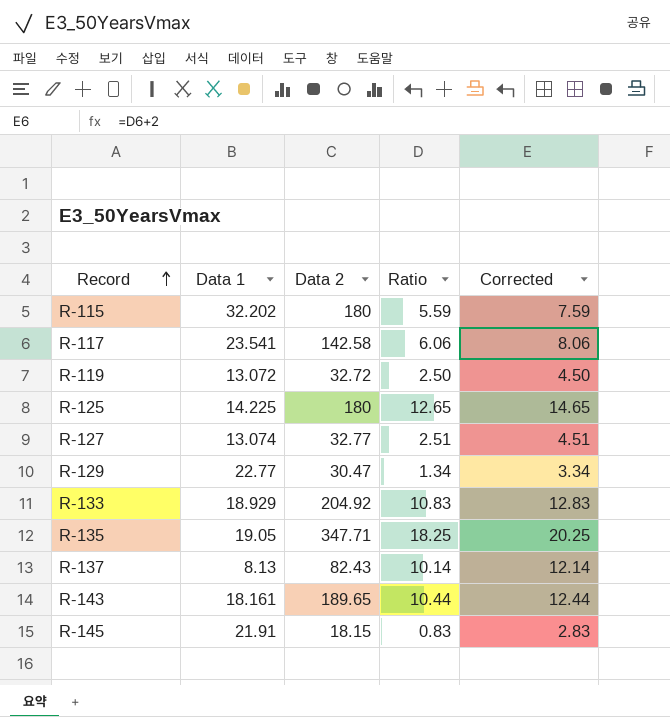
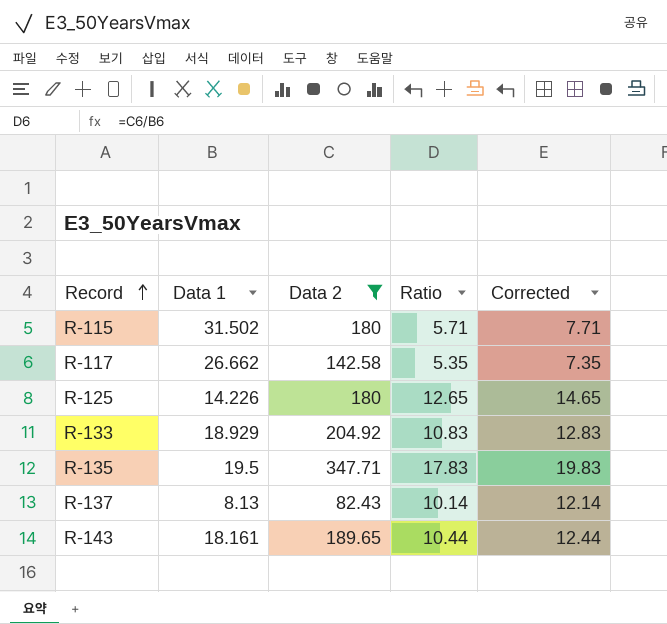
filter: none -> Data 2 >= 82.43
R-115 | Data 1: 32.202 -> 31.502
R-115 | Ratio: 5.59 -> 5.71
R-115 | Corrected: 7.59 -> 7.71
R-117 | Data 1: 23.541 -> 26.662
R-117 | Ratio: 6.06 -> 5.35
R-117 | Corrected: 8.06 -> 7.35
R-125 | Data 1: 14.225 -> 14.226
R-135 | Data 1: 19.05 -> 19.5
R-135 | Ratio: 18.25 -> 17.83
R-135 | Corrected: 20.25 -> 19.83

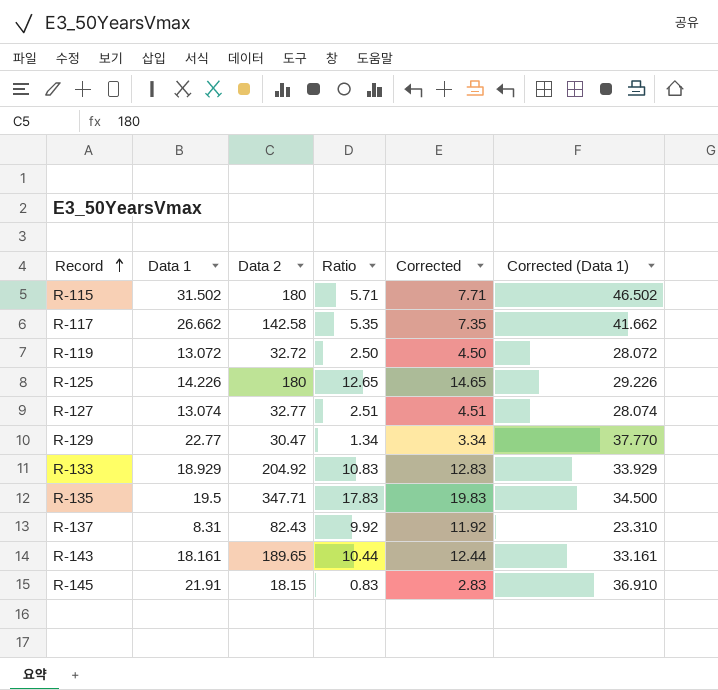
filter: Data 2 >= 82.43 -> none
column Corrected (Data 1) | formula: none -> [Data 1] + 15
R-137 | Data 1: 8.13 -> 8.31
R-137 | Ratio: 10.14 -> 9.92
R-137 | Corrected: 12.14 -> 11.92

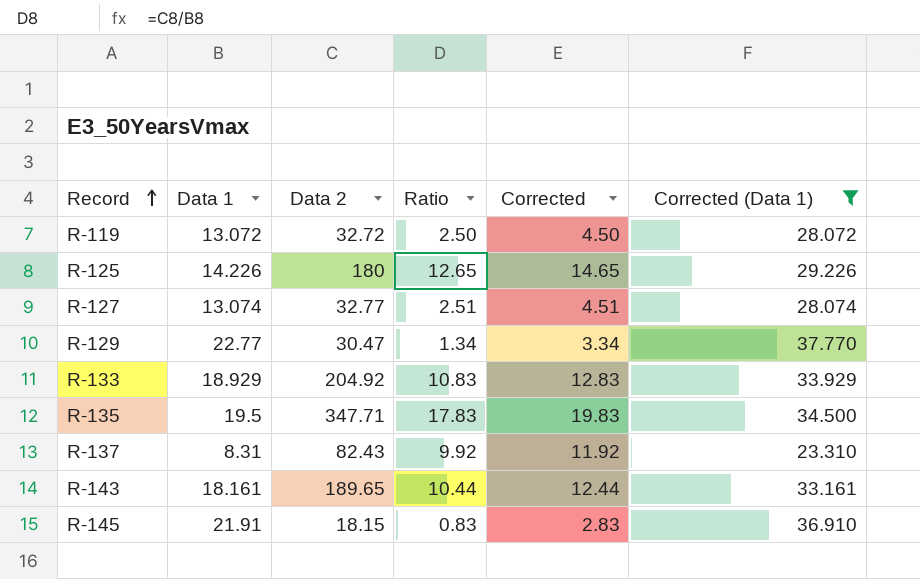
filter: none -> Corrected (Data 1) <= 37.770

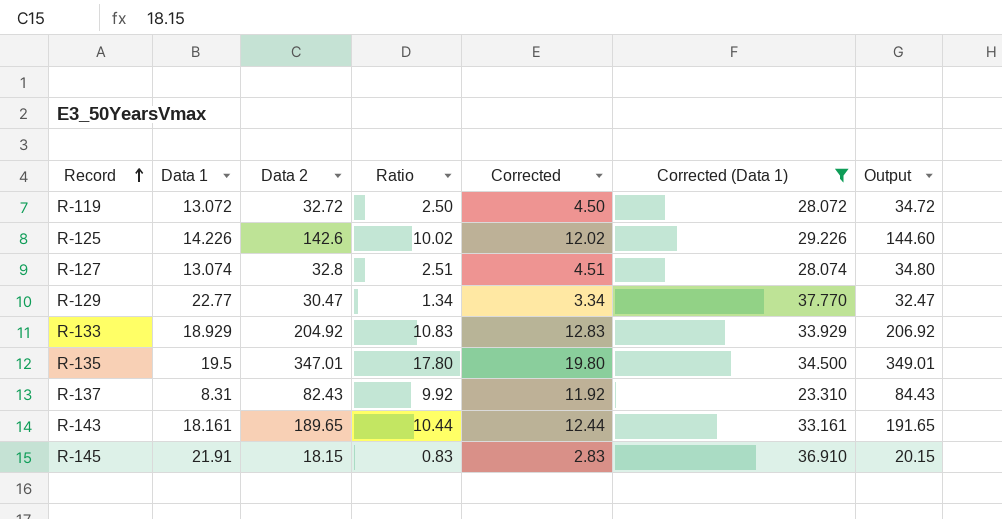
column Output | formula: none -> [Data 2] + 2
R-125 | Data 2: 180 -> 142.6
R-125 | Ratio: 12.65 -> 10.02
R-125 | Corrected: 14.65 -> 12.02
R-127 | Data 2: 32.77 -> 32.8
R-135 | Data 2: 347.71 -> 347.01
R-135 | Ratio: 17.83 -> 17.80
R-135 | Corrected: 19.83 -> 19.80

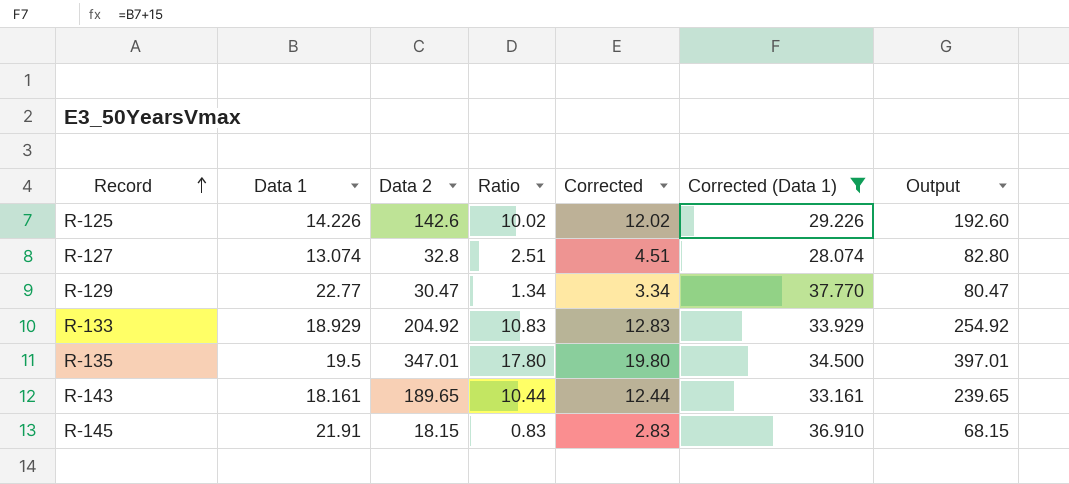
column Output | formula: [Data 2] + 2 -> [Data 2] + 50
row R-119: 13.072 | 32.72 | 2.50 | 4.50 | 28.072 | 34.72 -> none
row R-137: 8.31 | 82.43 | 9.92 | 11.92 | 23.310 | 84.43 -> none

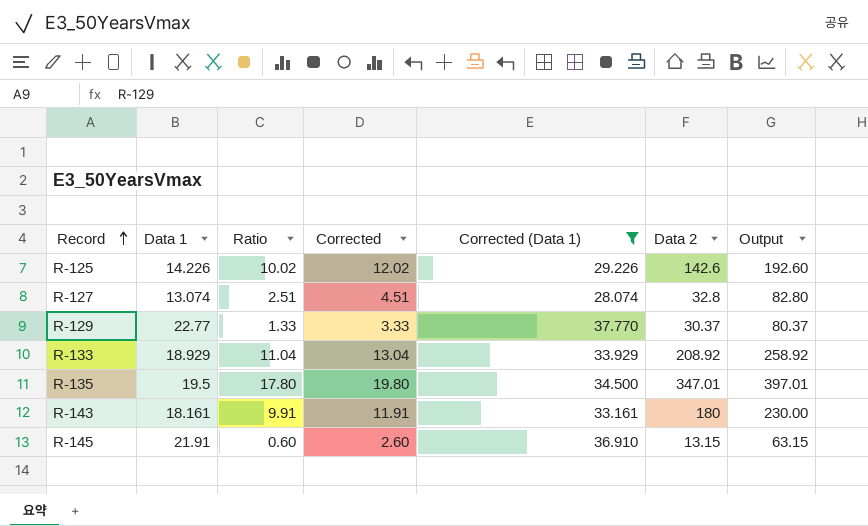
column Data 2 | position: 3 -> 6
R-129 | Ratio: 1.34 -> 1.33
R-129 | Corrected: 3.34 -> 3.33
R-129 | Data 2: 30.47 -> 30.37
R-129 | Output: 80.47 -> 80.37
R-133 | Ratio: 10.83 -> 11.04
R-133 | Corrected: 12.83 -> 13.04
R-133 | Data 2: 204.92 -> 208.92
R-133 | Output: 254.92 -> 258.92
R-143 | Ratio: 10.44 -> 9.91
R-143 | Corrected: 12.44 -> 11.91
R-143 | Data 2: 189.65 -> 180
R-143 | Output: 239.65 -> 230.00
R-145 | Ratio: 0.83 -> 0.60
R-145 | Corrected: 2.83 -> 2.60
R-145 | Data 2: 18.15 -> 13.15
R-145 | Output: 68.15 -> 63.15

